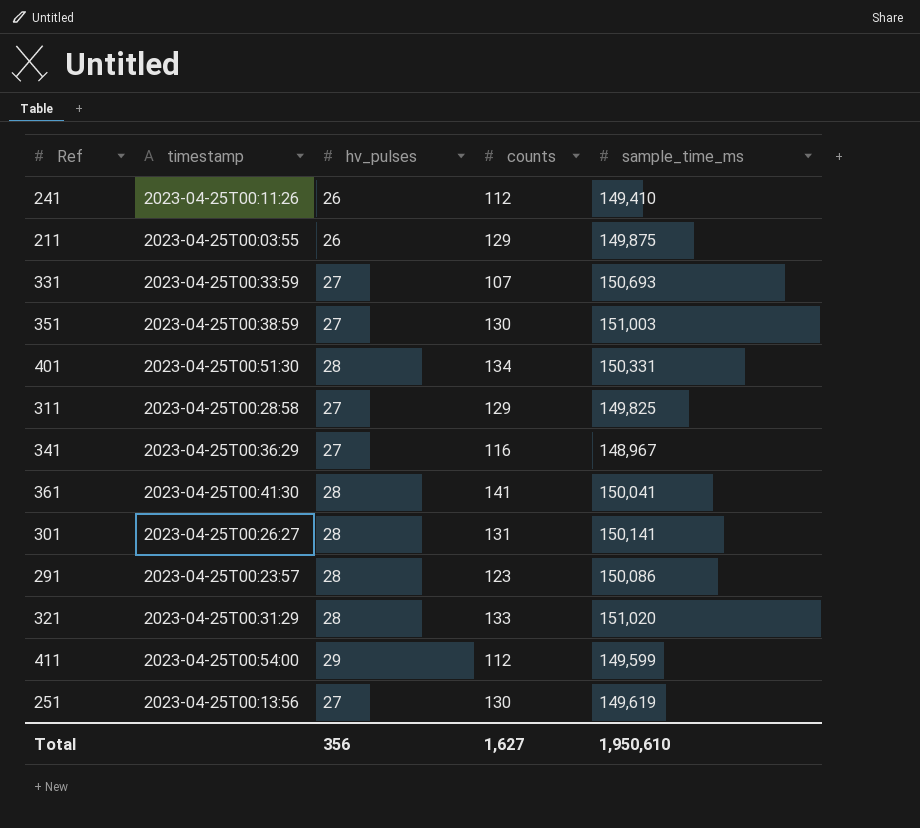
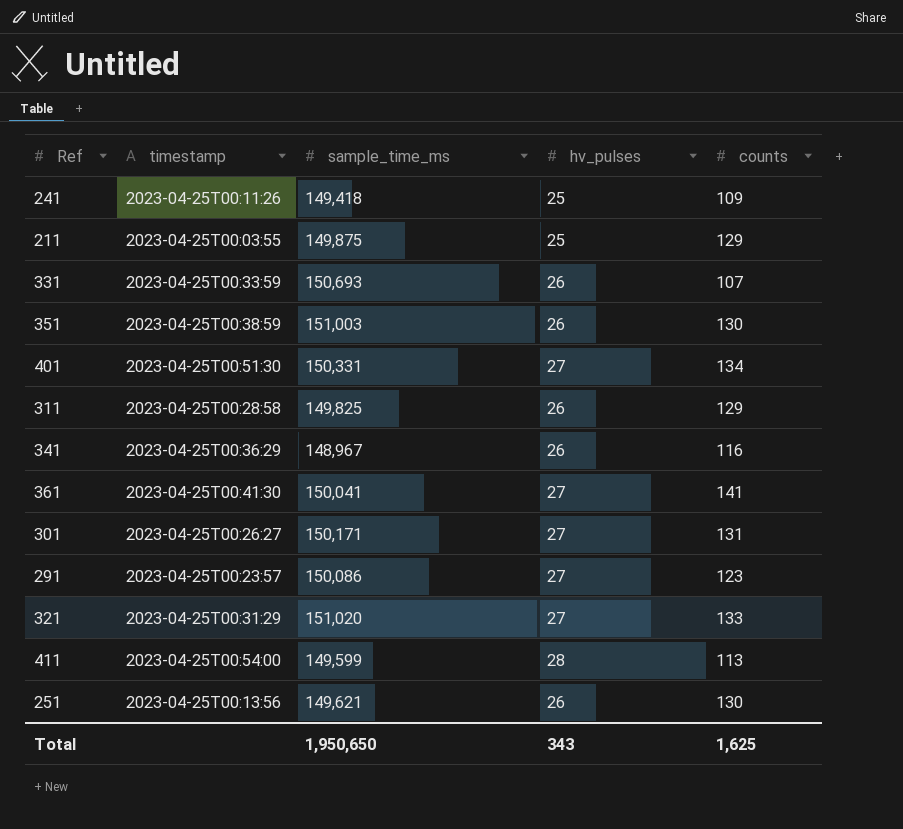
column sample_time_ms | position: 5 -> 3
241 | sample_time_ms: 149,410 -> 149,418
241 | hv_pulses: 26 -> 25
241 | counts: 112 -> 109
211 | hv_pulses: 26 -> 25
331 | hv_pulses: 27 -> 26
351 | hv_pulses: 27 -> 26
401 | hv_pulses: 28 -> 27
311 | hv_pulses: 27 -> 26
341 | hv_pulses: 27 -> 26
361 | hv_pulses: 28 -> 27
301 | sample_time_ms: 150,141 -> 150,171
301 | hv_pulses: 28 -> 27
291 | hv_pulses: 28 -> 27
321 | hv_pulses: 28 -> 27
411 | hv_pulses: 29 -> 28
411 | counts: 112 -> 113
251 | sample_time_ms: 149,619 -> 149,621
251 | hv_pulses: 27 -> 26
Total | sample_time_ms: 1,950,610 -> 1,950,650
Total | hv_pulses: 356 -> 343
Total | counts: 1,627 -> 1,625

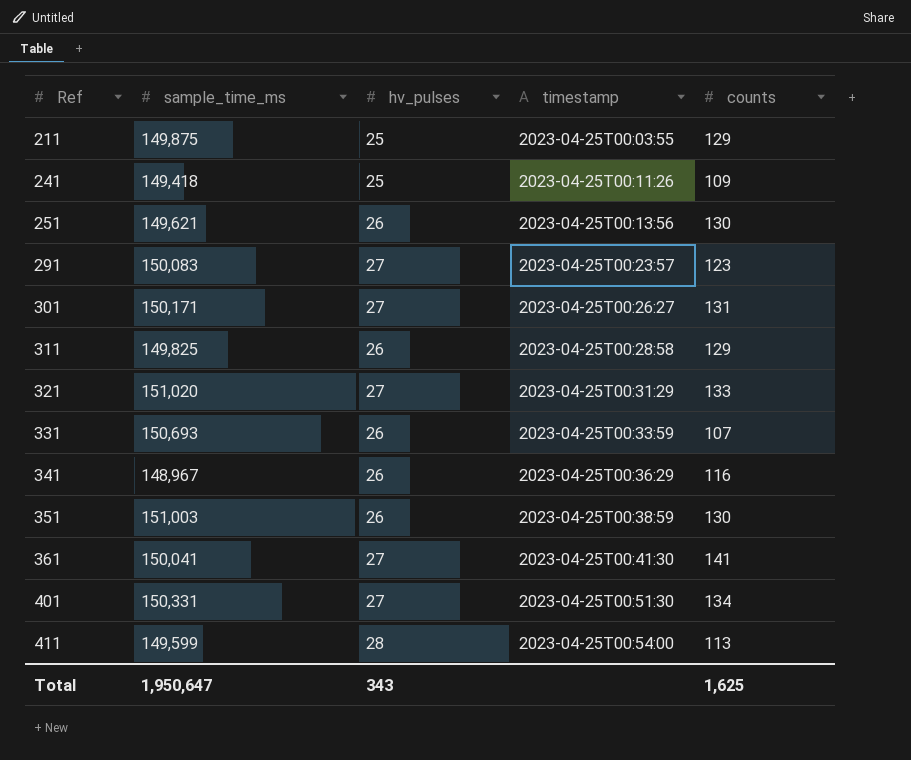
row order: none -> Ref ascending
column timestamp | position: 2 -> 4
291 | sample_time_ms: 150,086 -> 150,083
Total | sample_time_ms: 1,950,650 -> 1,950,647

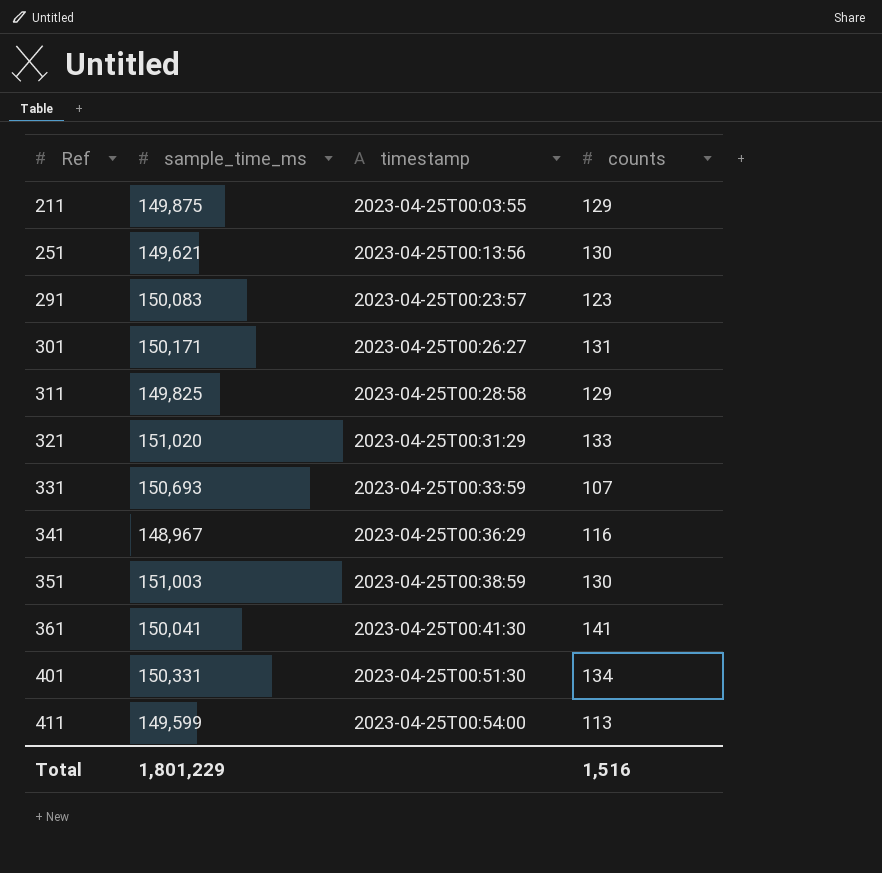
column hv_pulses | position: 3 -> none
row 241: 149,418 | 25 | 2023-04-25T00:11:26 | 109 -> none
Total | sample_time_ms: 1,950,647 -> 1,801,229
Total | counts: 1,625 -> 1,516

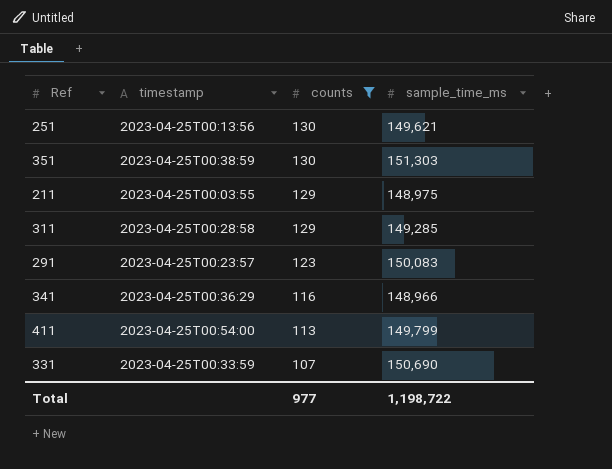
filter: none -> counts <= 130
row order: Ref ascending -> counts descending
column sample_time_ms | position: 2 -> 4
351 | sample_time_ms: 151,003 -> 151,303
211 | sample_time_ms: 149,875 -> 148,975
311 | sample_time_ms: 149,825 -> 149,285
341 | sample_time_ms: 148,967 -> 148,966
411 | sample_time_ms: 149,599 -> 149,799
331 | sample_time_ms: 150,693 -> 150,690
Total | counts: 1,516 -> 977
Total | sample_time_ms: 1,801,229 -> 1,198,722

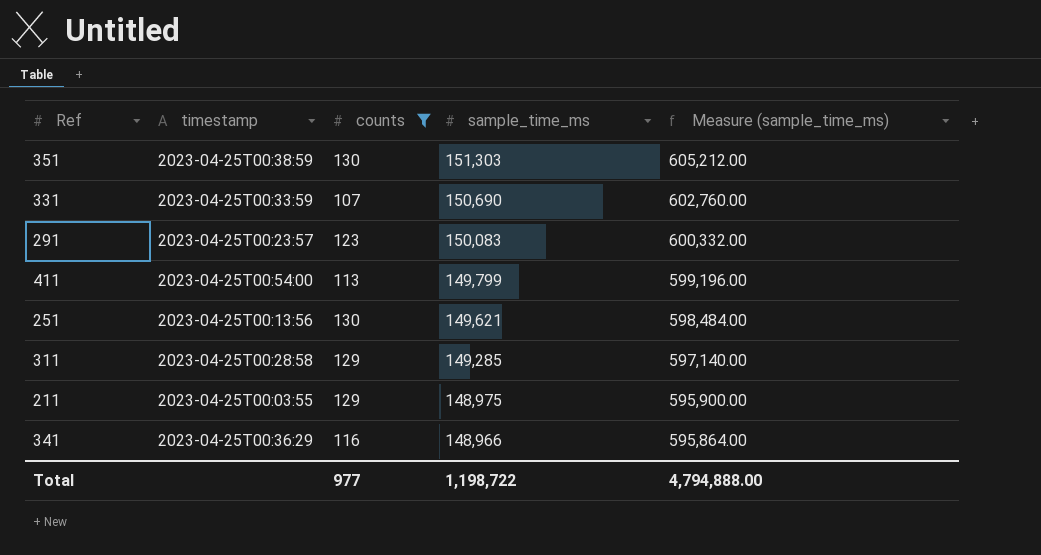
row order: counts descending -> sample_time_ms descending
column Measure (sample_time_ms) | formula: none -> [sample_time_ms] * 4

